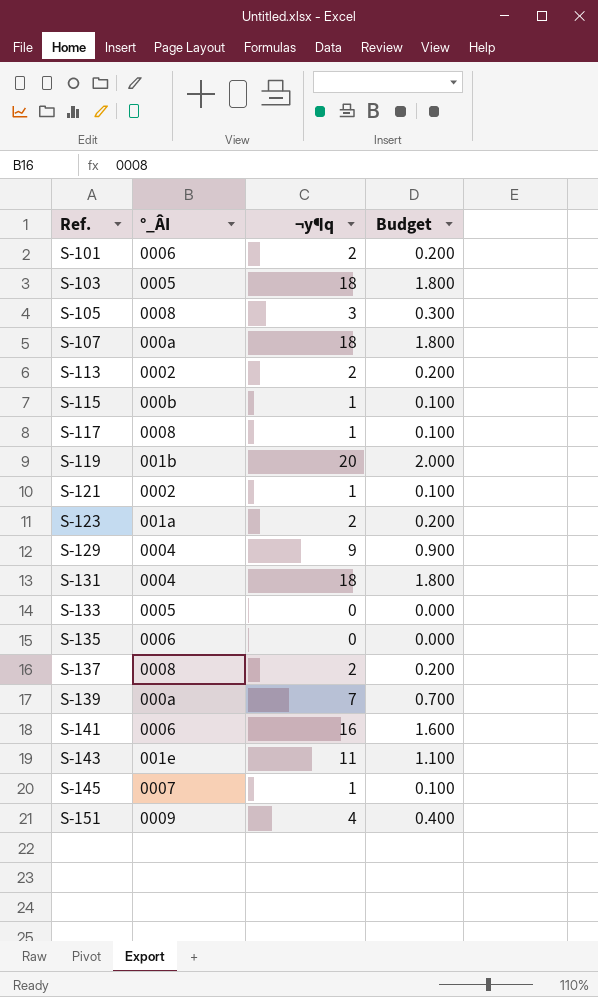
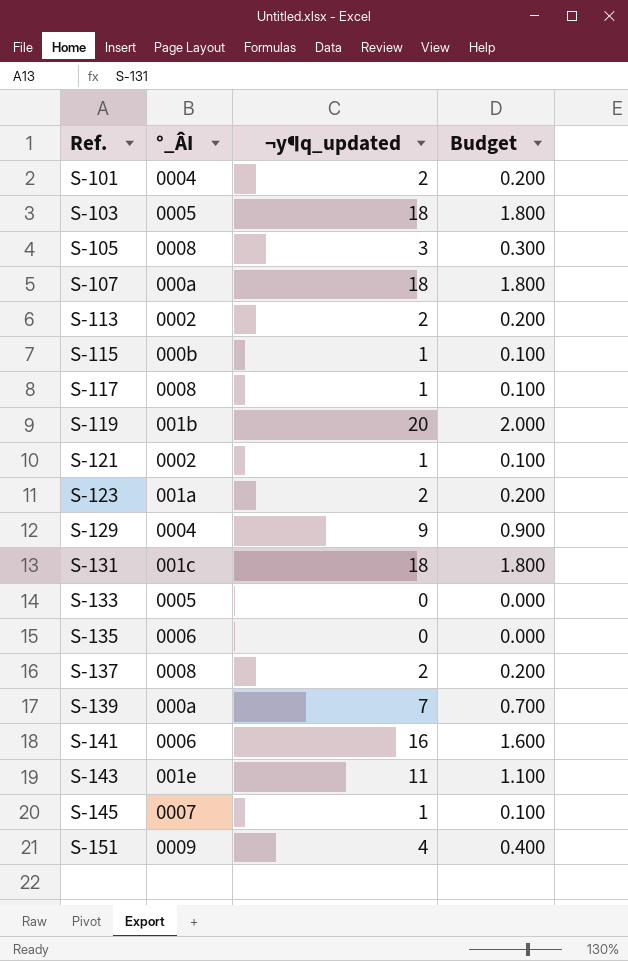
column name: ¬y¶q -> ¬y¶q_updated
S-101 | °_ÂI: 0006 -> 0004
S-131 | °_ÂI: 0004 -> 001c

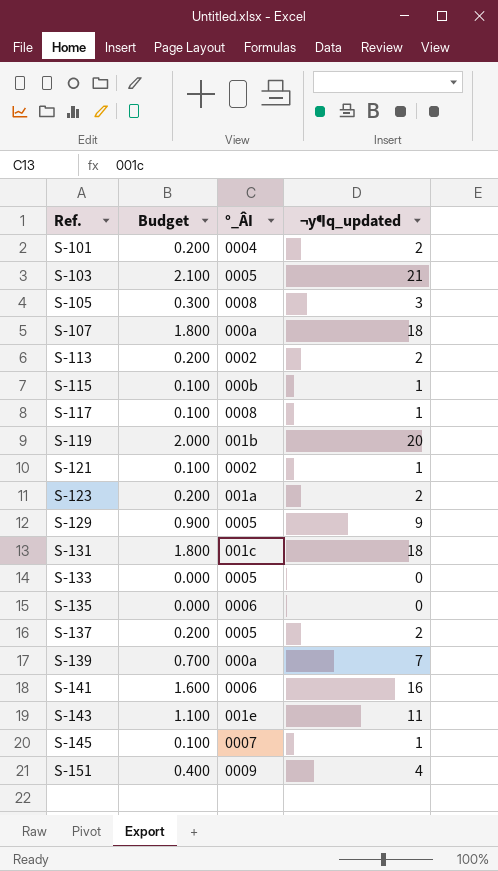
column Budget | position: 4 -> 2
S-103 | Budget: 1.800 -> 2.100
S-103 | ¬y¶q_updated: 18 -> 21
S-129 | °_ÂI: 0004 -> 0005
S-137 | °_ÂI: 0008 -> 0005

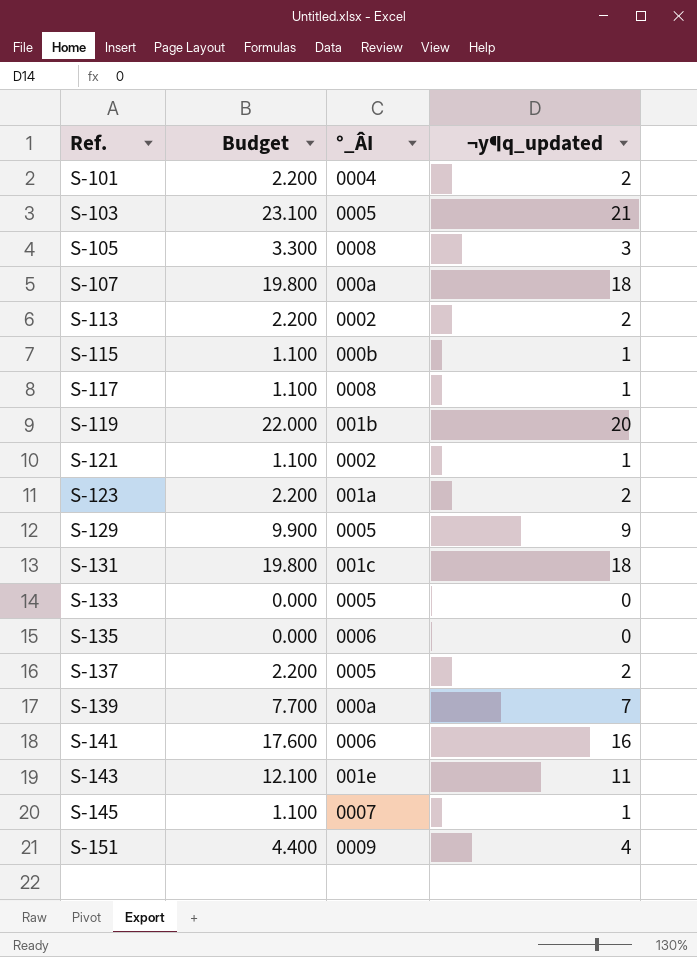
column Budget | formula: [¬y¶q_updated] * 0.1 -> [¬y¶q_updated] * 1.1

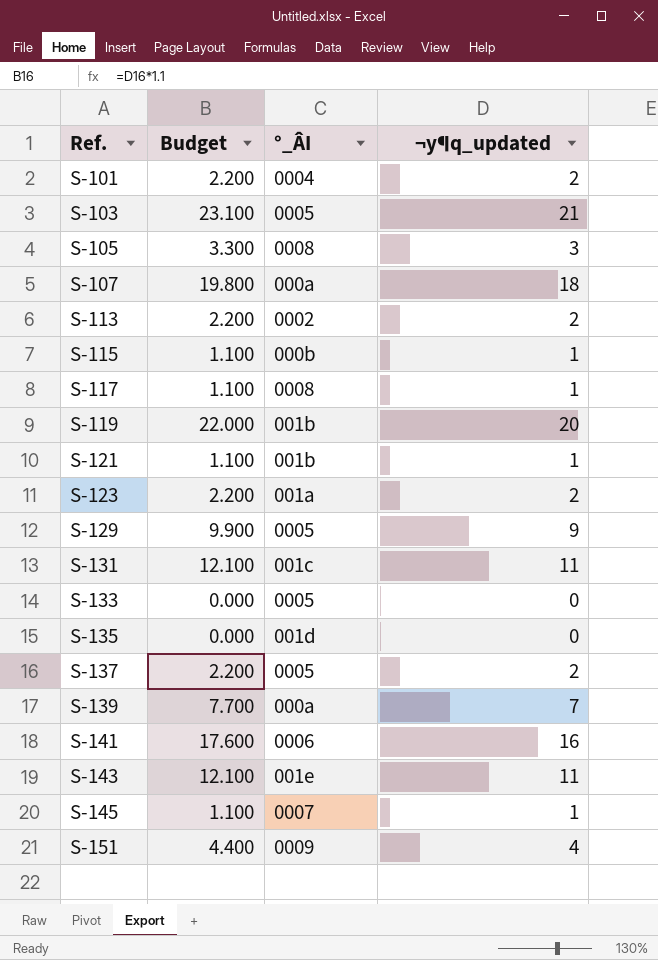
S-121 | °_ÂI: 0002 -> 001b
S-131 | Budget: 19.800 -> 12.100
S-131 | ¬y¶q_updated: 18 -> 11
S-135 | °_ÂI: 0006 -> 001d

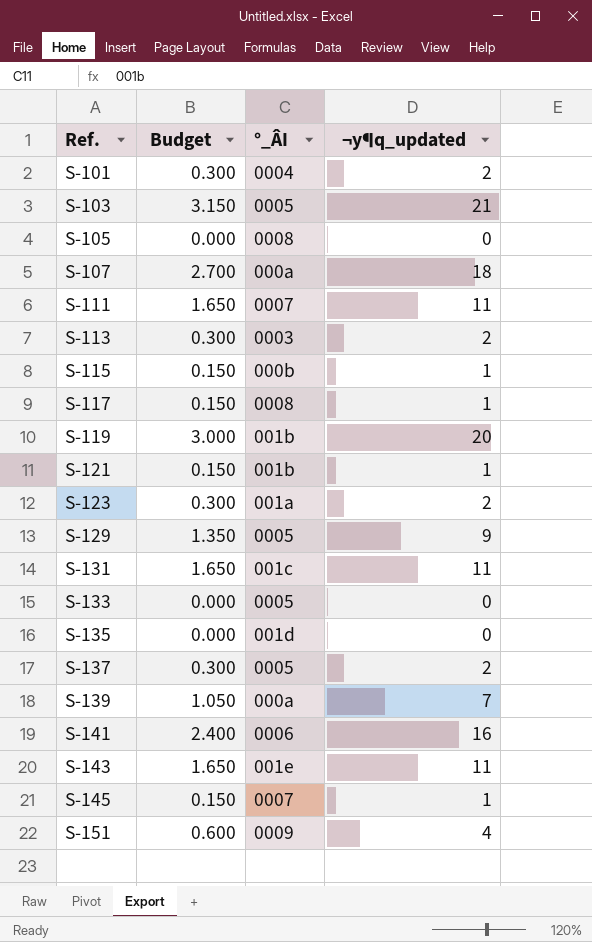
column Budget | formula: [¬y¶q_updated] * 1.1 -> [¬y¶q_updated] * 0.15
S-105 | ¬y¶q_updated: 3 -> 0
row S-111: none -> 1.650 | 0007 | 11
S-113 | °_ÂI: 0002 -> 0003

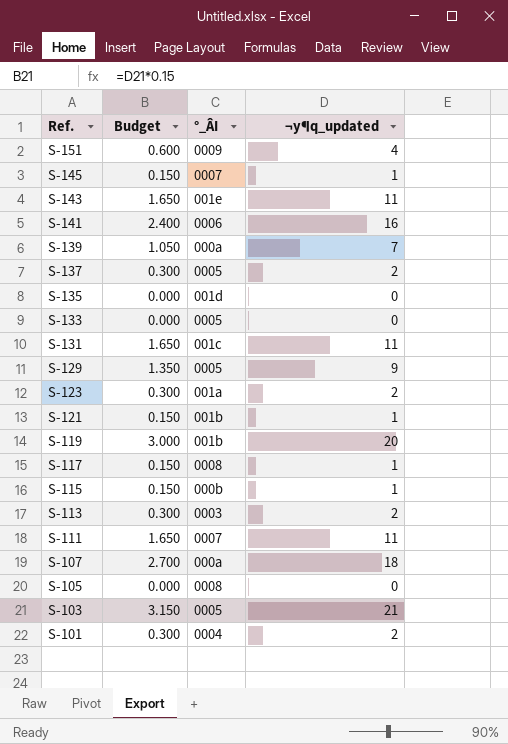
row order: Ref. ascending -> Ref. descending

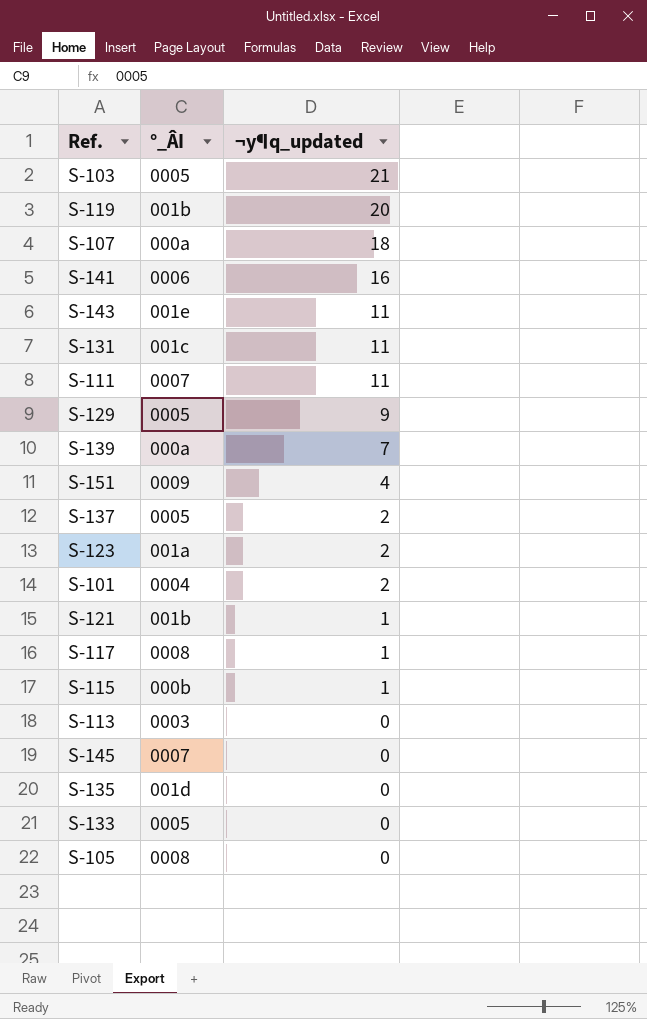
row order: Ref. descending -> ¬y¶q_updated descending
column Budget | formula: [¬y¶q_updated] * 0.15 -> none
S-113 | ¬y¶q_updated: 2 -> 0
S-145 | ¬y¶q_updated: 1 -> 0

